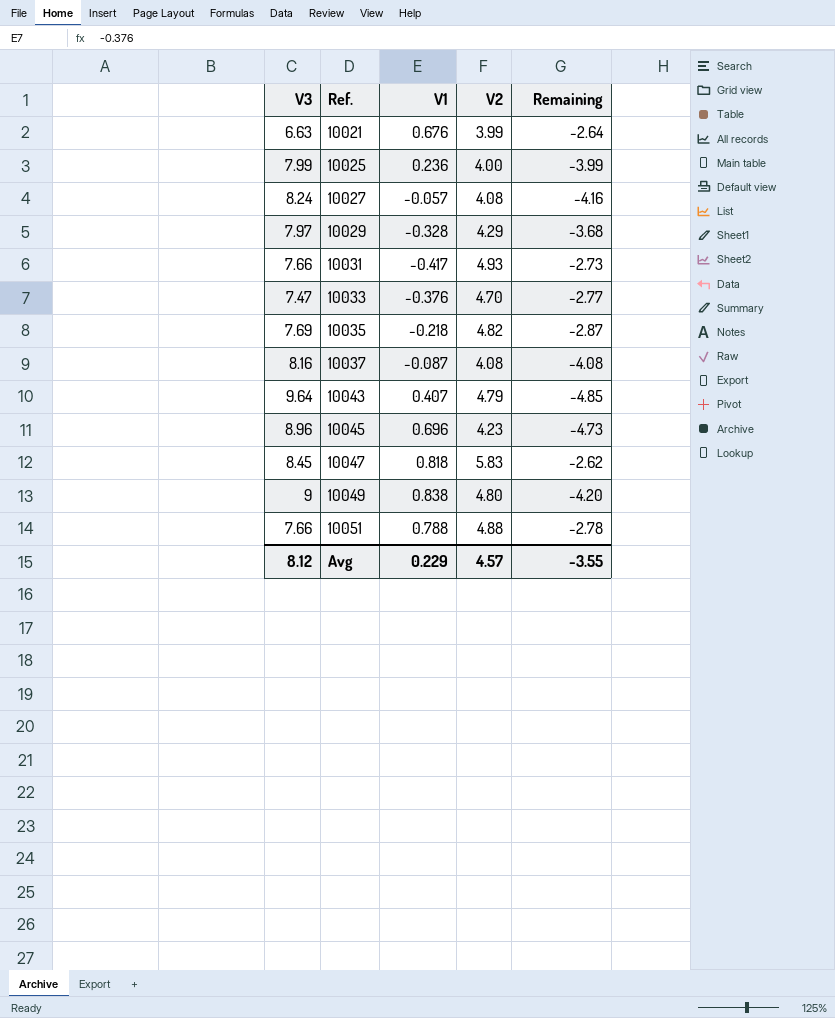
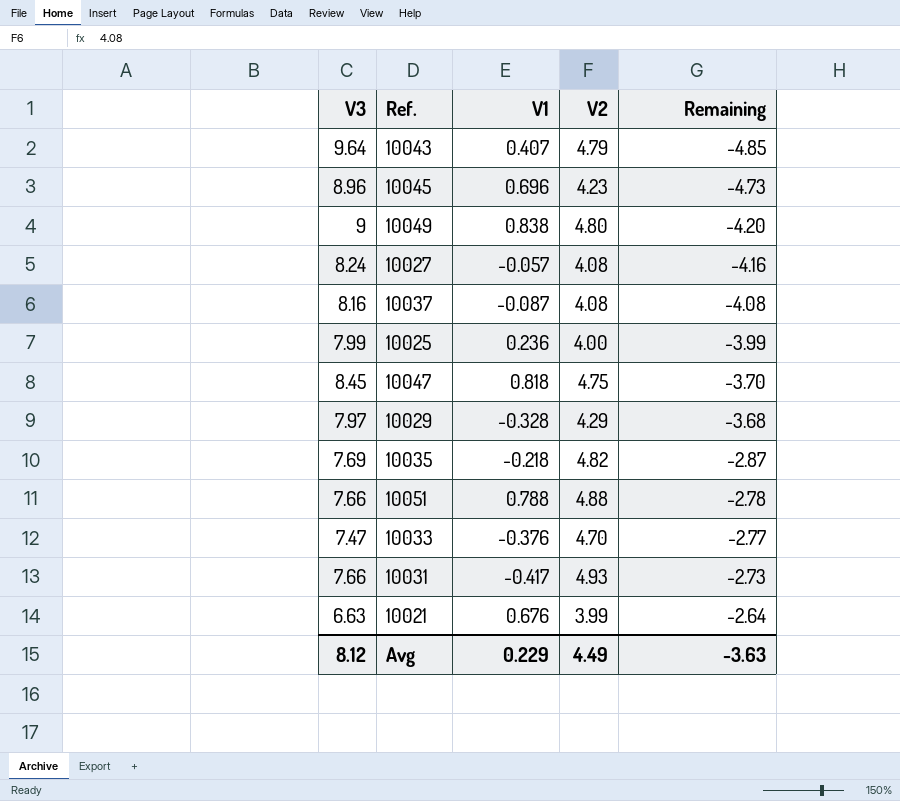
row order: Ref. ascending -> Remaining ascending
10047 | V2: 5.83 -> 4.75
10047 | Remaining: -2.62 -> -3.70
Avg | V2: 4.57 -> 4.49
Avg | Remaining: -3.55 -> -3.63

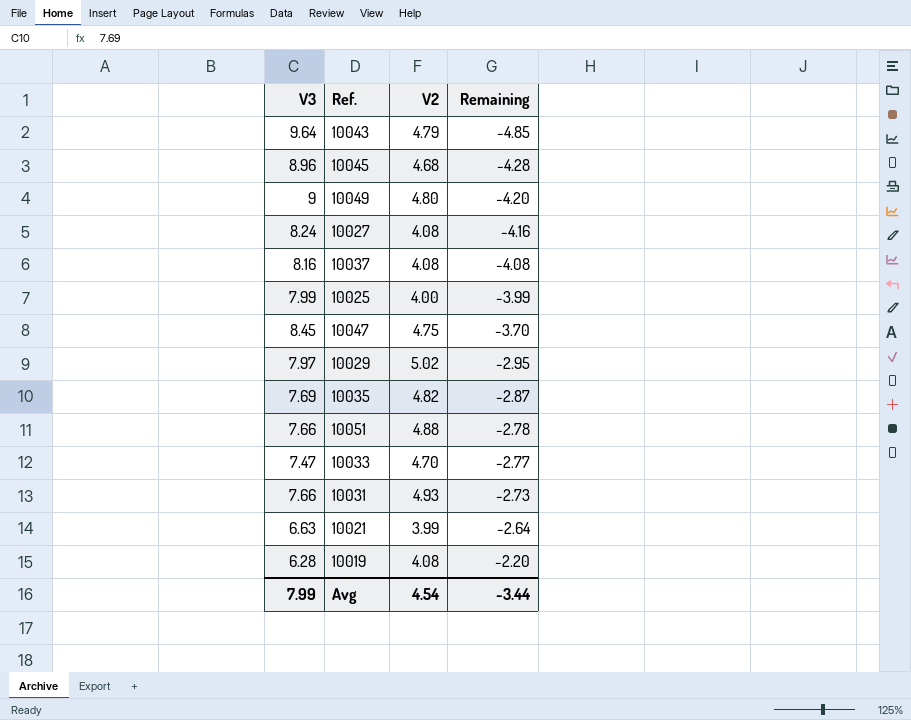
column V1 | position: 3 -> none
10045 | V2: 4.23 -> 4.68
10045 | Remaining: -4.73 -> -4.28
10029 | V2: 4.29 -> 5.02
10029 | Remaining: -3.68 -> -2.95
row 10019: none -> 6.28 | 4.08 | -2.20
Avg | V3: 8.12 -> 7.99
Avg | V2: 4.49 -> 4.54
Avg | Remaining: -3.63 -> -3.44

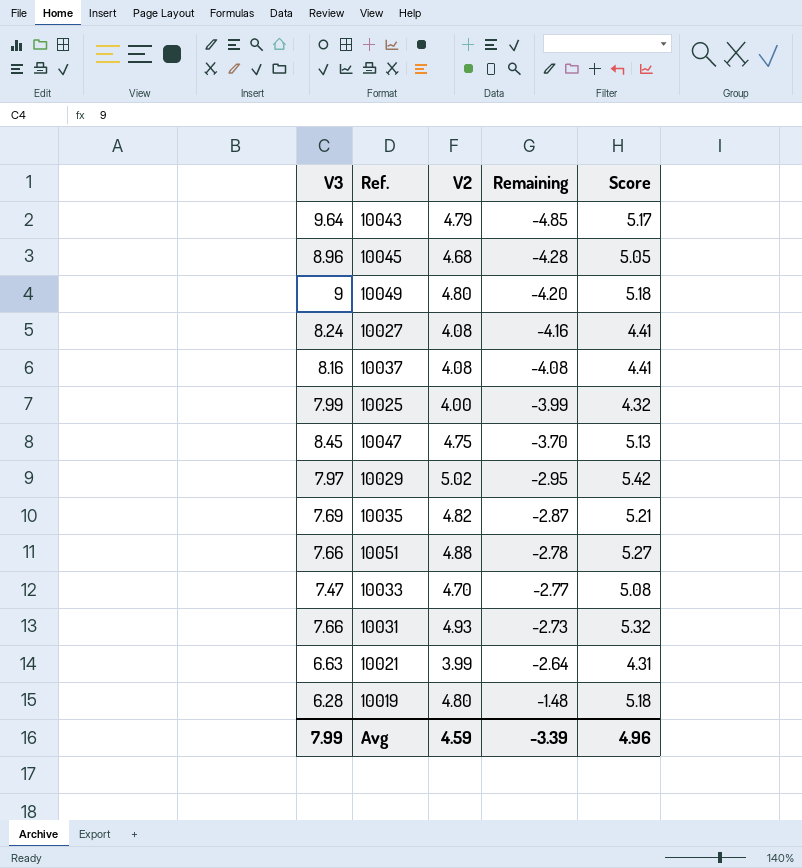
column Score | formula: none -> [V2] * 1.08
10019 | V2: 4.08 -> 4.80
10019 | Remaining: -2.20 -> -1.48
Avg | V2: 4.54 -> 4.59
Avg | Remaining: -3.44 -> -3.39

